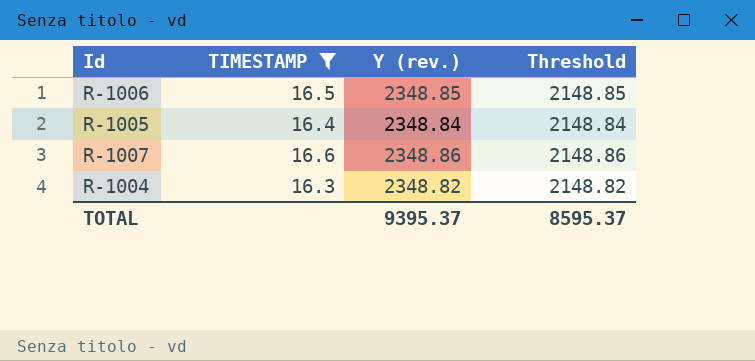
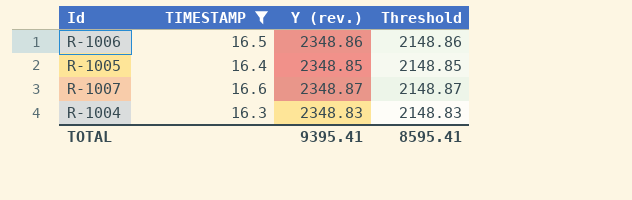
R-1006 | Y (rev.): 2348.85 -> 2348.86
R-1006 | Threshold: 2148.85 -> 2148.86
R-1005 | Y (rev.): 2348.84 -> 2348.85
R-1005 | Threshold: 2148.84 -> 2148.85
R-1007 | Y (rev.): 2348.86 -> 2348.87
R-1007 | Threshold: 2148.86 -> 2148.87
R-1004 | Y (rev.): 2348.82 -> 2348.83
R-1004 | Threshold: 2148.82 -> 2148.83
TOTAL | Y (rev.): 9395.37 -> 9395.41
TOTAL | Threshold: 8595.37 -> 8595.41

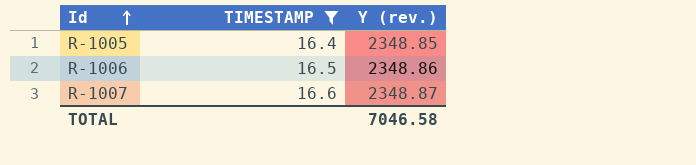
row order: none -> Id ascending
column Threshold | formula: [Y (rev.)] - 200 -> none
row R-1004: 16.3 | 2348.83 | 2148.83 -> none
TOTAL | Y (rev.): 9395.41 -> 7046.58

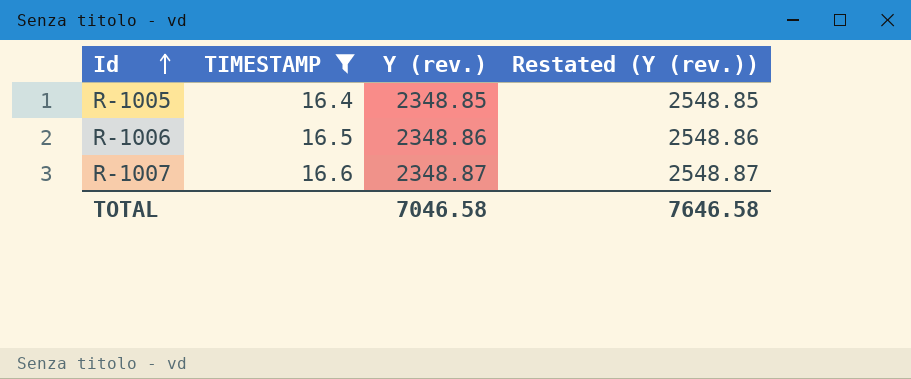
column Restated (Y (rev.)) | formula: none -> [Y (rev.)] + 200

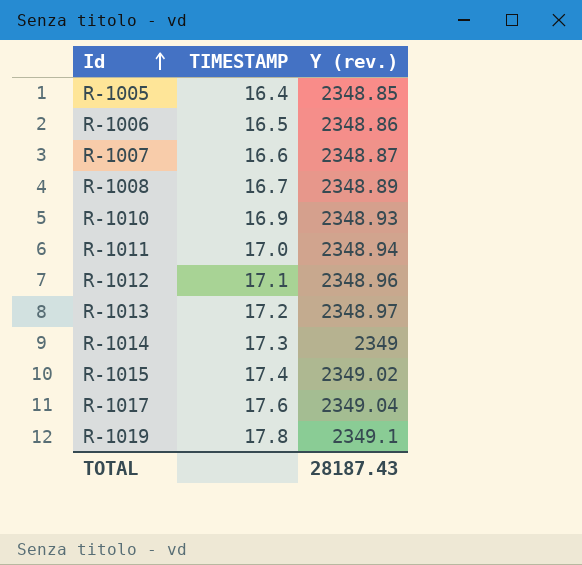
filter: TIMESTAMP <= 16.6 -> none
column Restated (Y (rev.)) | formula: [Y (rev.)] + 200 -> none
TOTAL | Y (rev.): 7046.58 -> 28187.43

